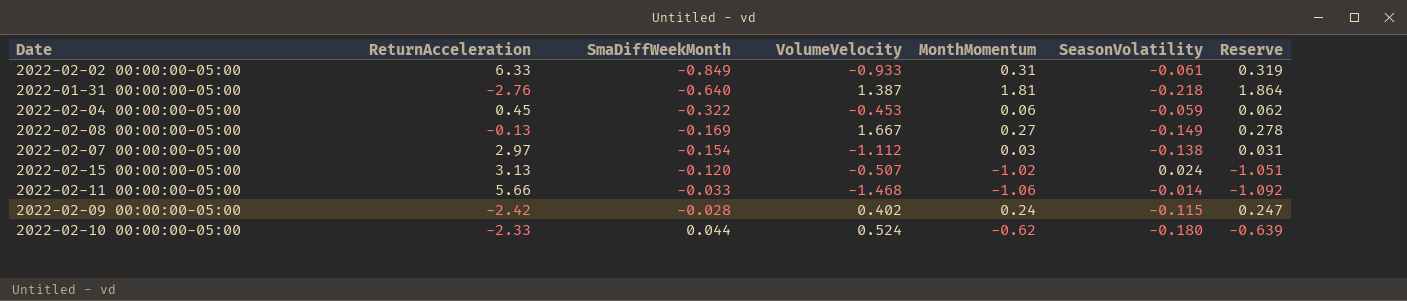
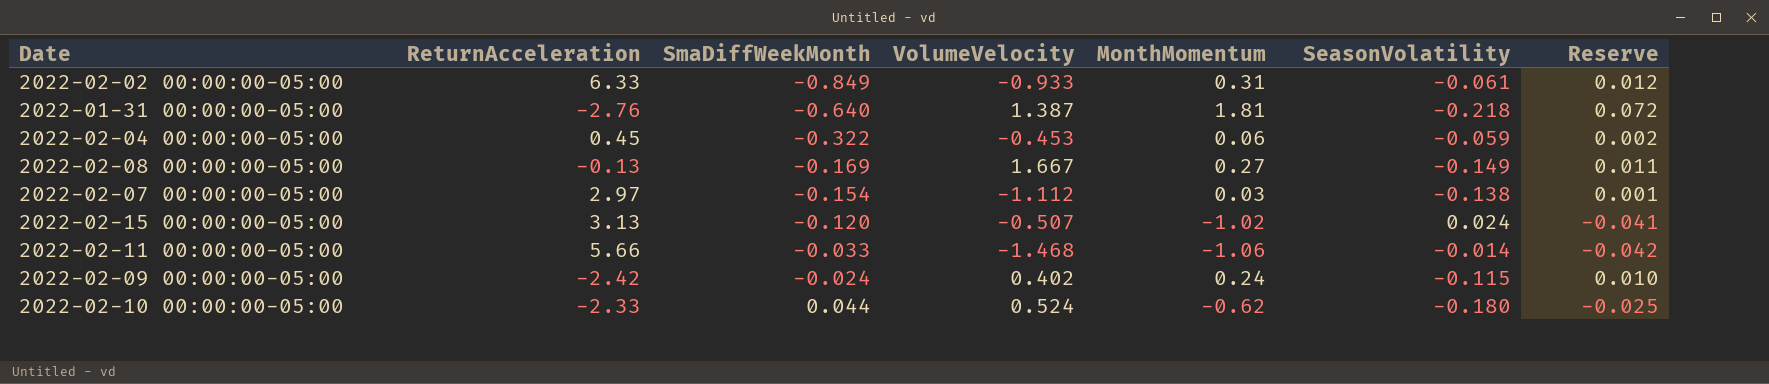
column Reserve | formula: [MonthMomentum] * 1.03 -> [MonthMomentum] * 0.04
2022-02-09 00:00:00-05:00 | SmaDiffWeekMonth: -0.028 -> -0.024

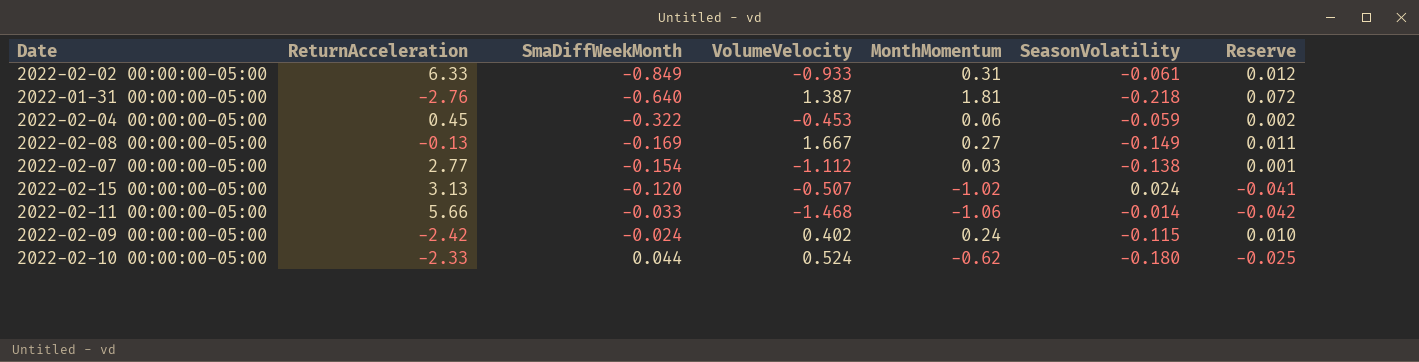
2022-02-07 00:00:00-05:00 | ReturnAcceleration: 2.97 -> 2.77

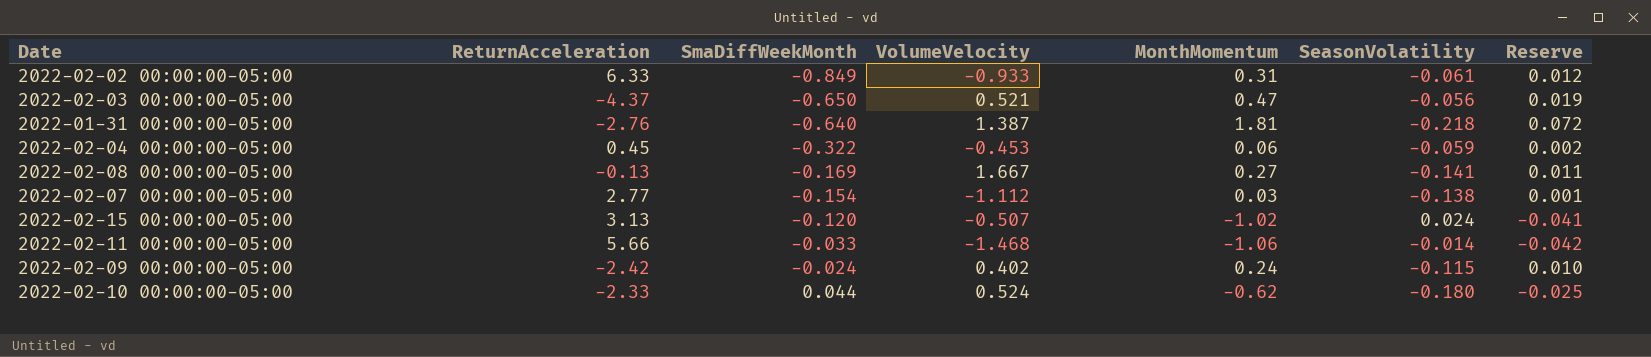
row 2022-02-03 00:00:00-05:00: none -> -4.37 | -0.650 | 0.521 | 0.47 | -0.056 | 0.019
2022-02-08 00:00:00-05:00 | SeasonVolatility: -0.149 -> -0.141

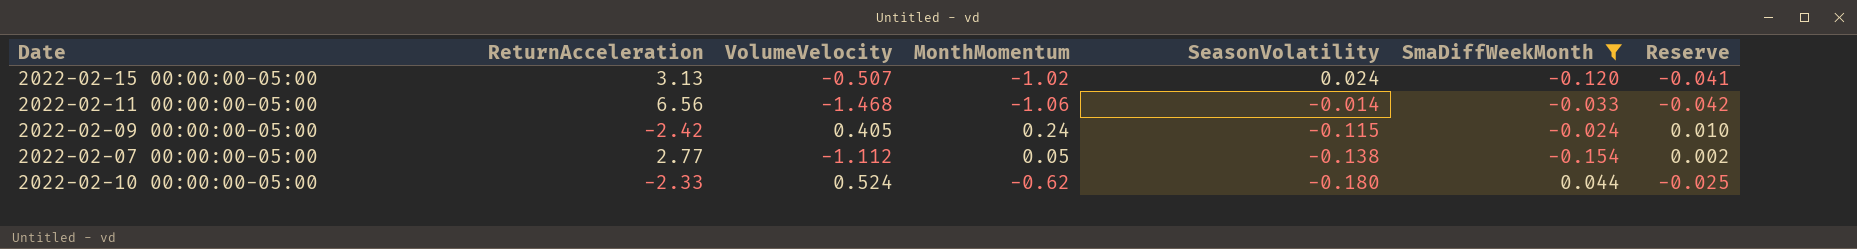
filter: none -> SmaDiffWeekMonth >= -0.154
row order: SmaDiffWeekMonth ascending -> SeasonVolatility descending
column SmaDiffWeekMonth | position: 3 -> 6
2022-02-11 00:00:00-05:00 | ReturnAcceleration: 5.66 -> 6.56
2022-02-09 00:00:00-05:00 | VolumeVelocity: 0.402 -> 0.405
2022-02-07 00:00:00-05:00 | MonthMomentum: 0.03 -> 0.05
2022-02-07 00:00:00-05:00 | Reserve: 0.001 -> 0.002

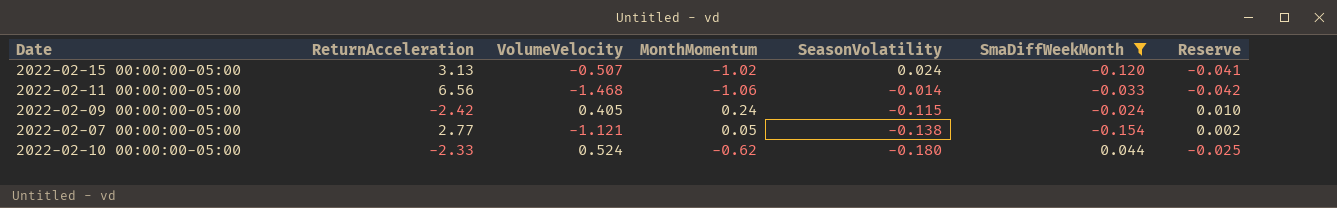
2022-02-07 00:00:00-05:00 | VolumeVelocity: -1.112 -> -1.121

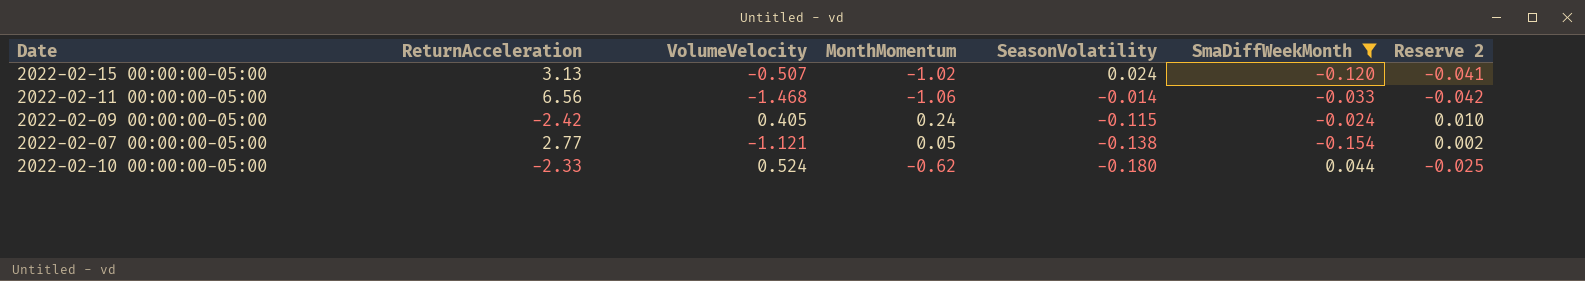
column name: Reserve -> Reserve 2

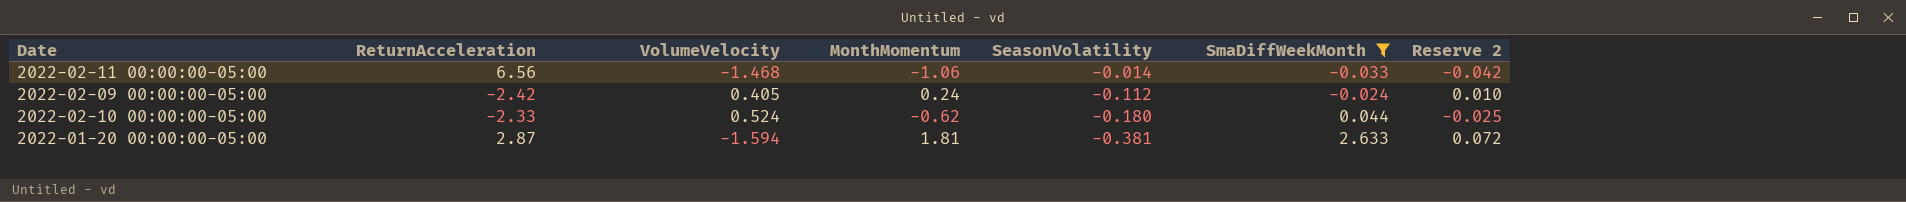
row 2022-02-15 00:00:00-05:00: 3.13 | -0.507 | -1.02 | 0.024 | -0.120 | -0.041 -> none
row 2022-02-07 00:00:00-05:00: 2.77 | -1.121 | 0.05 | -0.138 | -0.154 | 0.002 -> none
2022-02-09 00:00:00-05:00 | SeasonVolatility: -0.115 -> -0.112
row 2022-01-20 00:00:00-05:00: none -> 2.87 | -1.594 | 1.81 | -0.381 | 2.633 | 0.072

